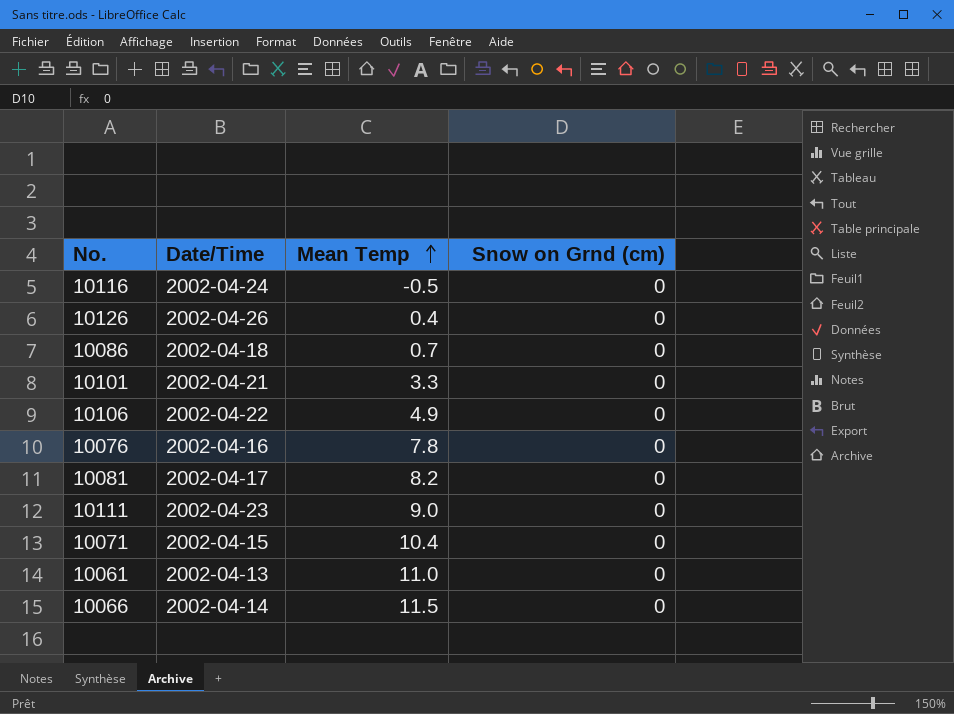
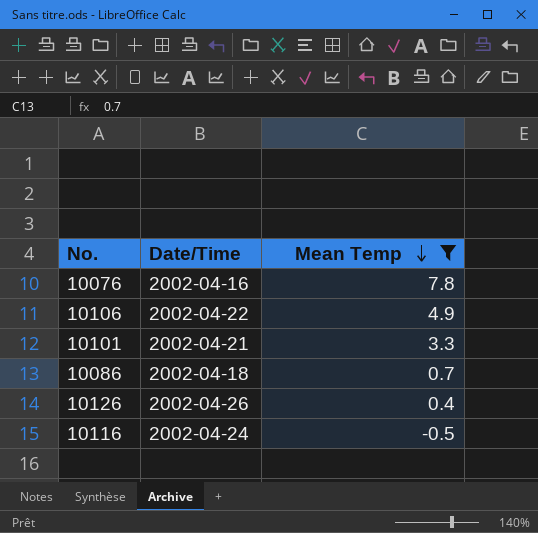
filter: none -> Mean Temp <= 7.8
row order: Mean Temp ascending -> Mean Temp descending
column Snow on Grnd (cm) | position: 4 -> none

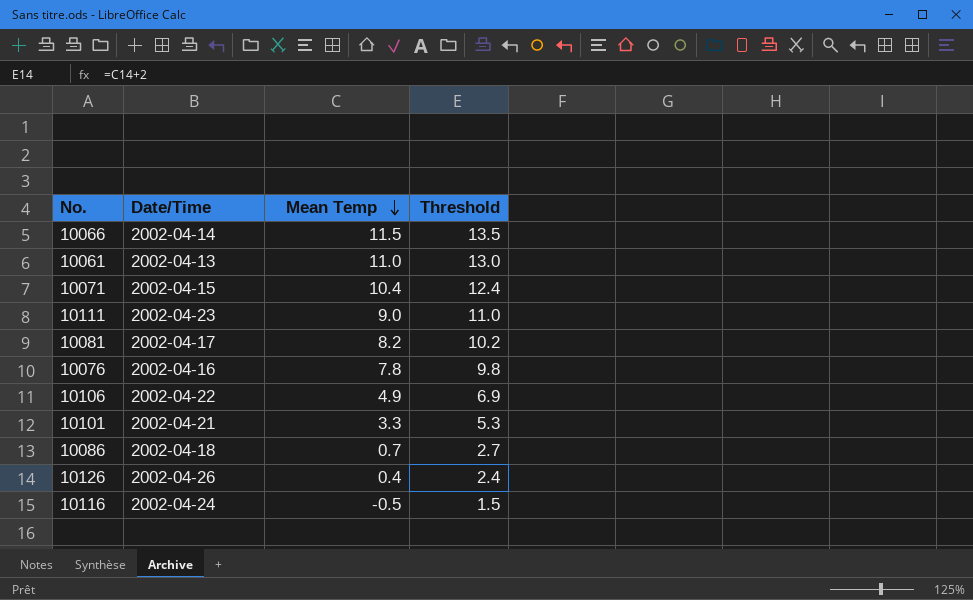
filter: Mean Temp <= 7.8 -> none
column Threshold | formula: none -> [Mean Temp] + 2

